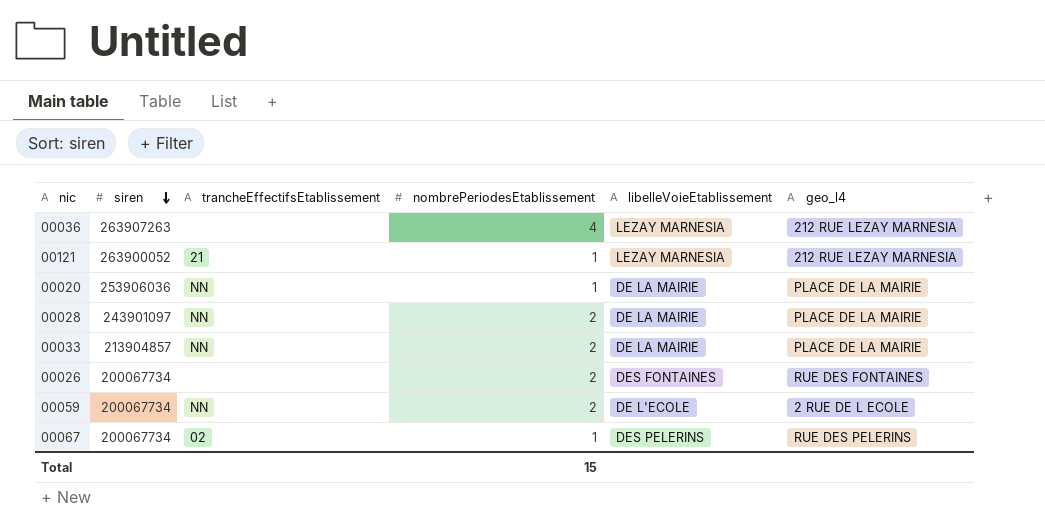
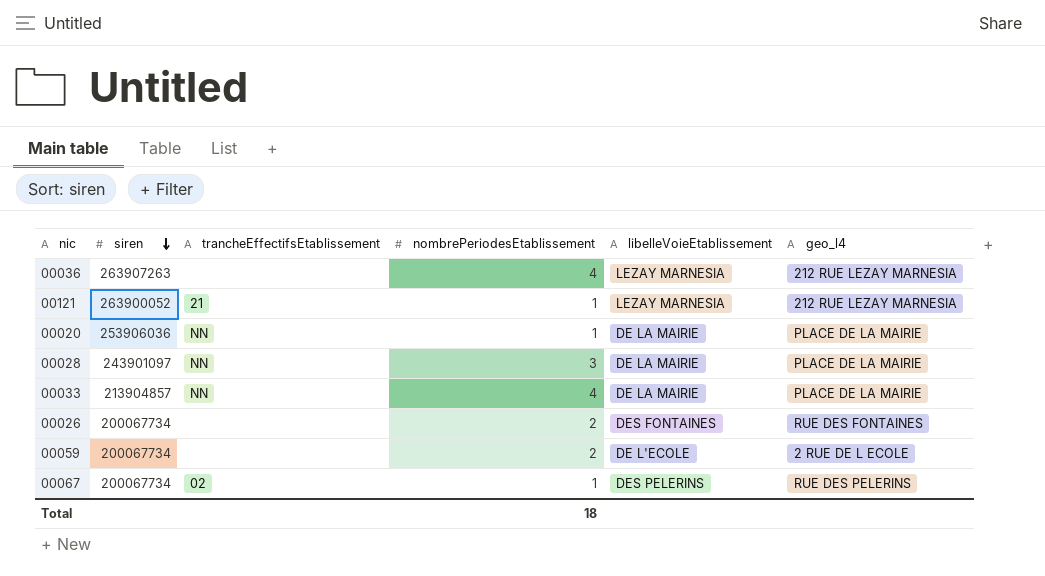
00028 | nombrePeriodesEtablissement: 2 -> 3
00033 | nombrePeriodesEtablissement: 2 -> 4
00059 | trancheEffectifsEtablissement: NN -> none
Total | nombrePeriodesEtablissement: 15 -> 18

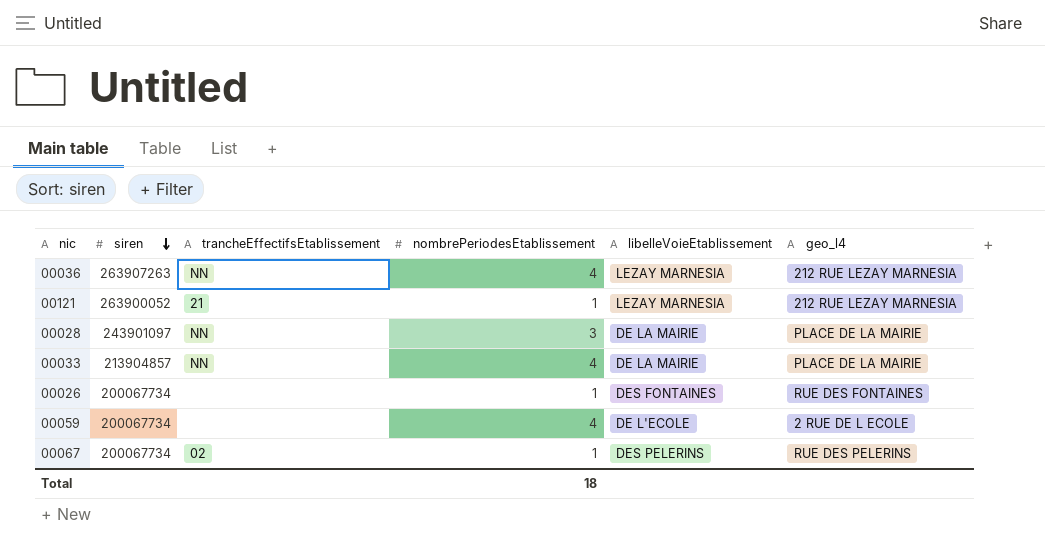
row 00020: 253906036 | NN | 1 | DE LA MAIRIE | PLACE DE LA MAIRIE -> none
00036 | trancheEffectifsEtablissement: none -> NN
00026 | nombrePeriodesEtablissement: 2 -> 1
00059 | nombrePeriodesEtablissement: 2 -> 4

